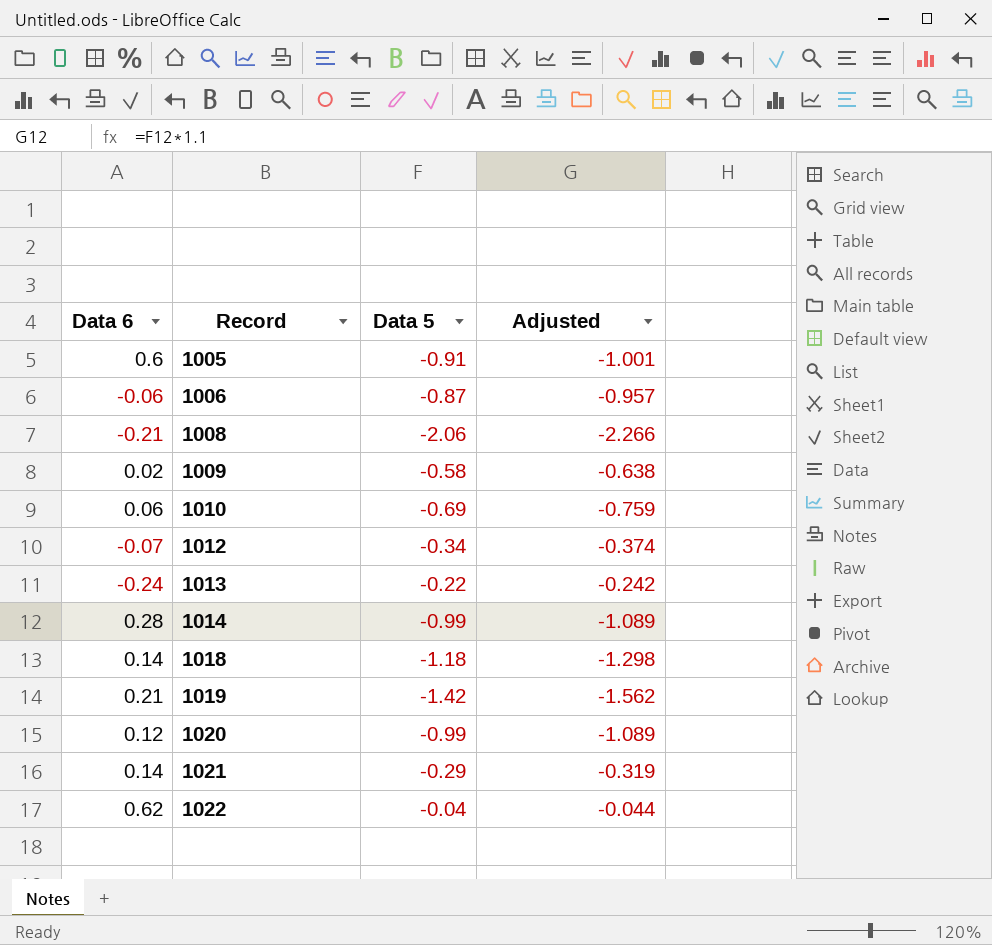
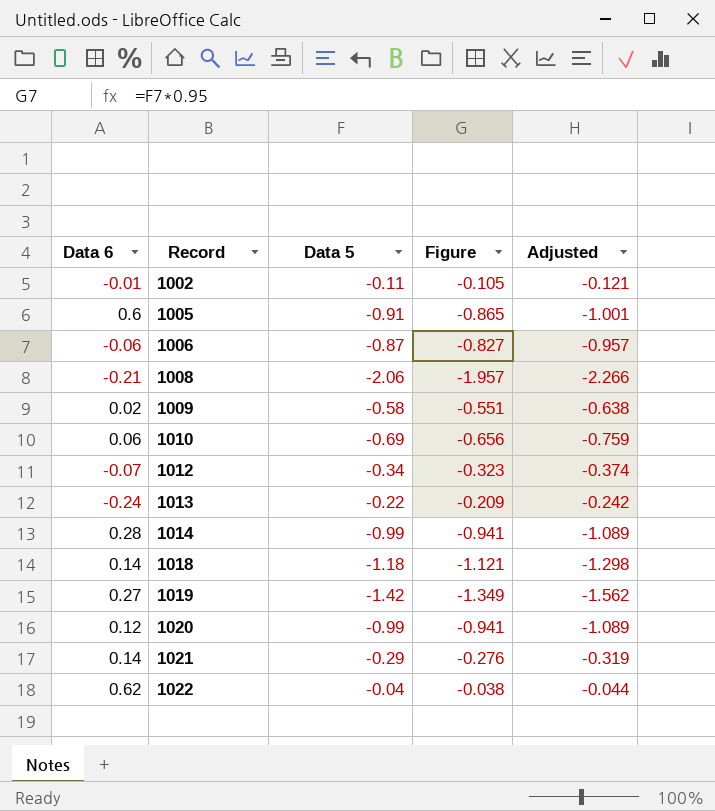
column Figure | formula: none -> [Data 5] * 0.95
row 1002: none -> -0.01 | -0.11 | -0.105 | -0.121
1019 | Data 6: 0.21 -> 0.27

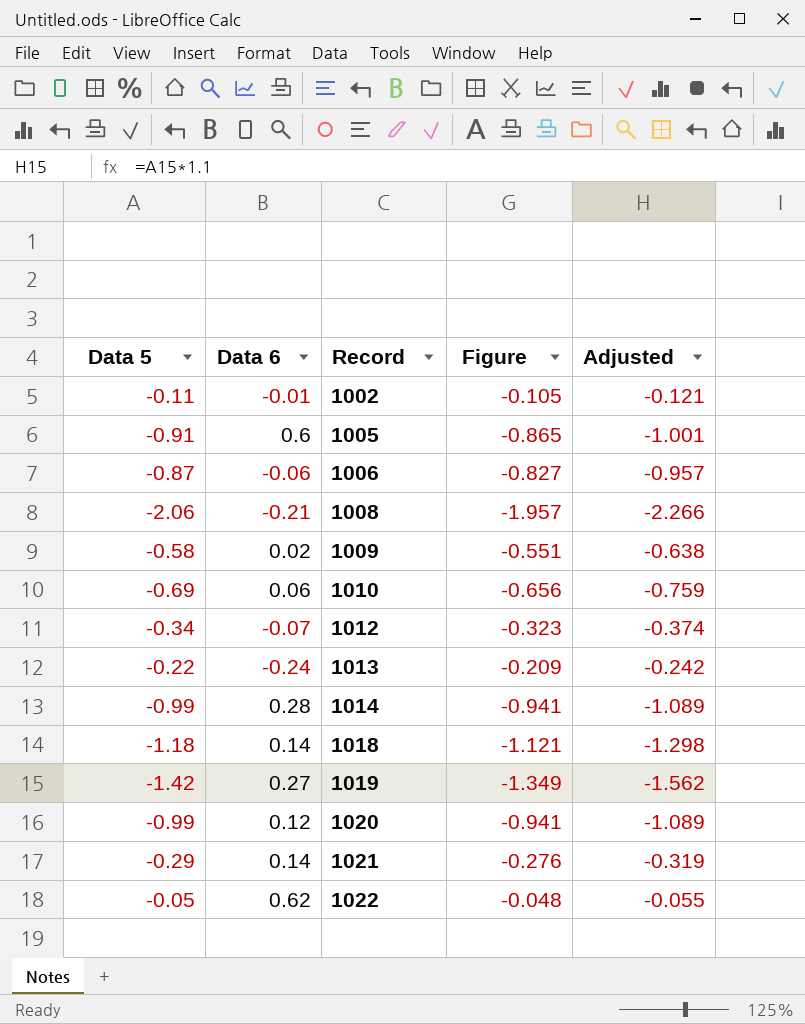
column Data 5 | position: 3 -> 1
1022 | Data 5: -0.04 -> -0.05
1022 | Figure: -0.038 -> -0.048
1022 | Adjusted: -0.044 -> -0.055

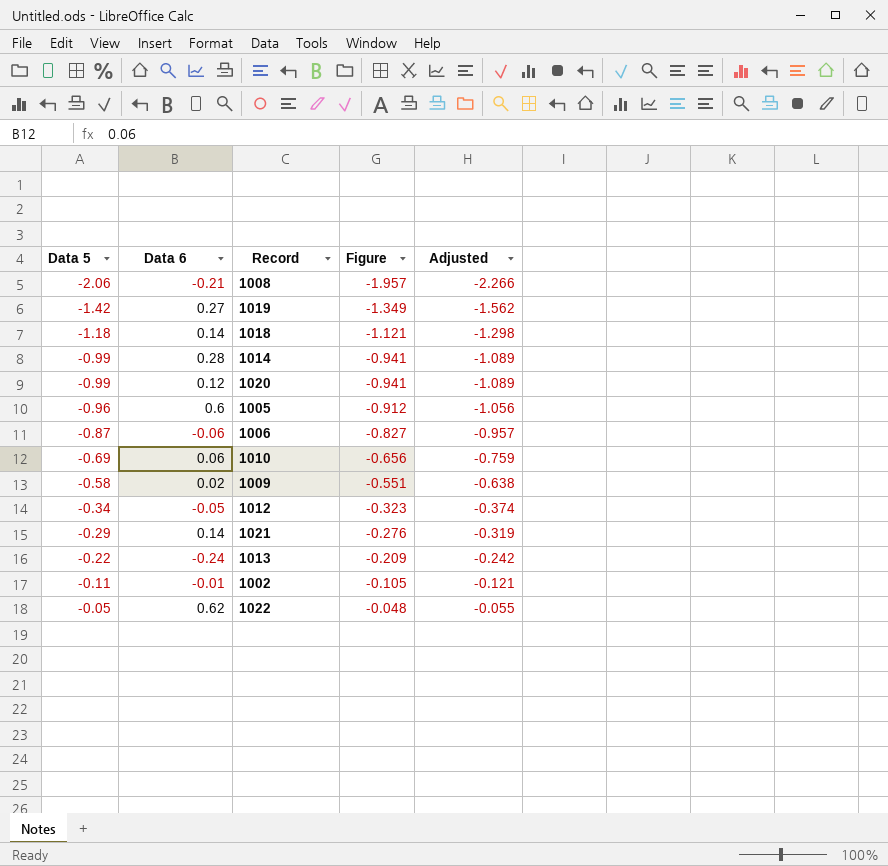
row order: Record ascending -> Data 5 ascending
1005 | Data 5: -0.91 -> -0.96
1005 | Figure: -0.865 -> -0.912
1005 | Adjusted: -1.001 -> -1.056
1012 | Data 6: -0.07 -> -0.05

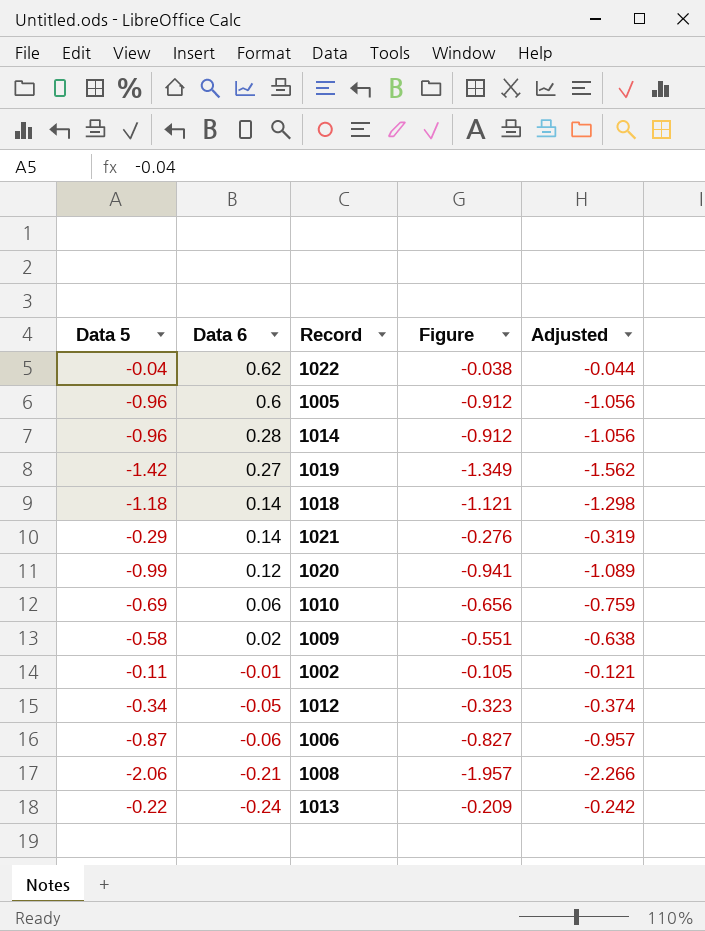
row order: Data 5 ascending -> Data 6 descending
1022 | Data 5: -0.05 -> -0.04
1022 | Figure: -0.048 -> -0.038
1022 | Adjusted: -0.055 -> -0.044
1014 | Data 5: -0.99 -> -0.96
1014 | Figure: -0.941 -> -0.912
1014 | Adjusted: -1.089 -> -1.056

